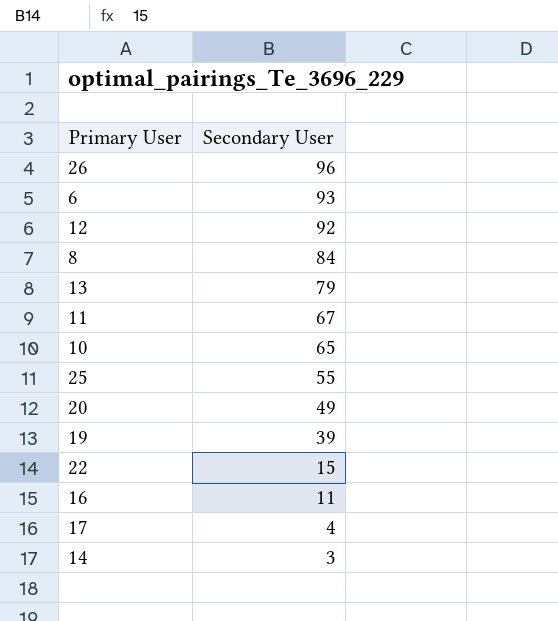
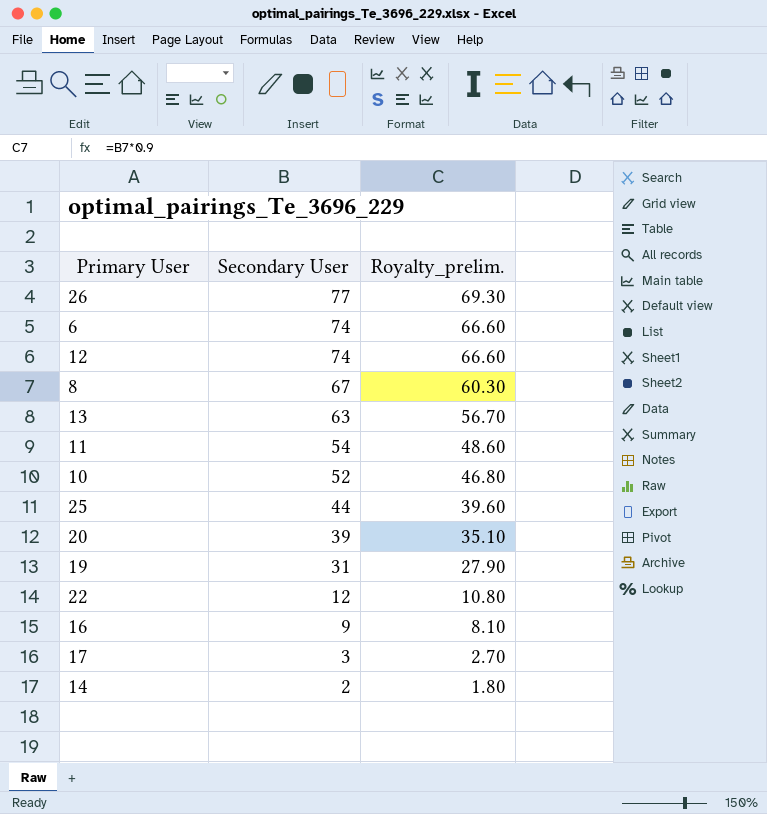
column Royalty_prelim. | formula: none -> [Secondary User] * 0.9
26 | Secondary User: 96 -> 77
6 | Secondary User: 93 -> 74
12 | Secondary User: 92 -> 74
8 | Secondary User: 84 -> 67
13 | Secondary User: 79 -> 63
11 | Secondary User: 67 -> 54
10 | Secondary User: 65 -> 52
25 | Secondary User: 55 -> 44
20 | Secondary User: 49 -> 39
19 | Secondary User: 39 -> 31
22 | Secondary User: 15 -> 12
16 | Secondary User: 11 -> 9
17 | Secondary User: 4 -> 3
14 | Secondary User: 3 -> 2

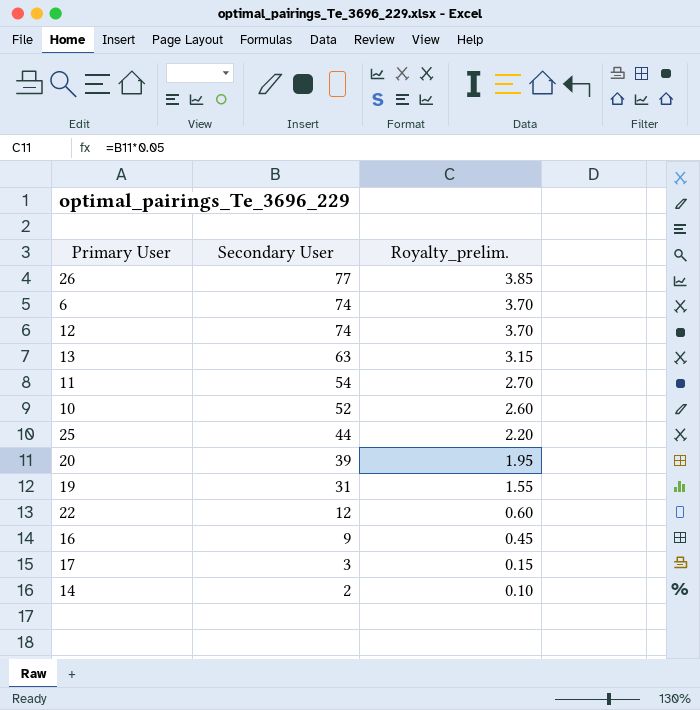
column Royalty_prelim. | formula: [Secondary User] * 0.9 -> [Secondary User] * 0.05
row 8: 67 | 60.30 -> none

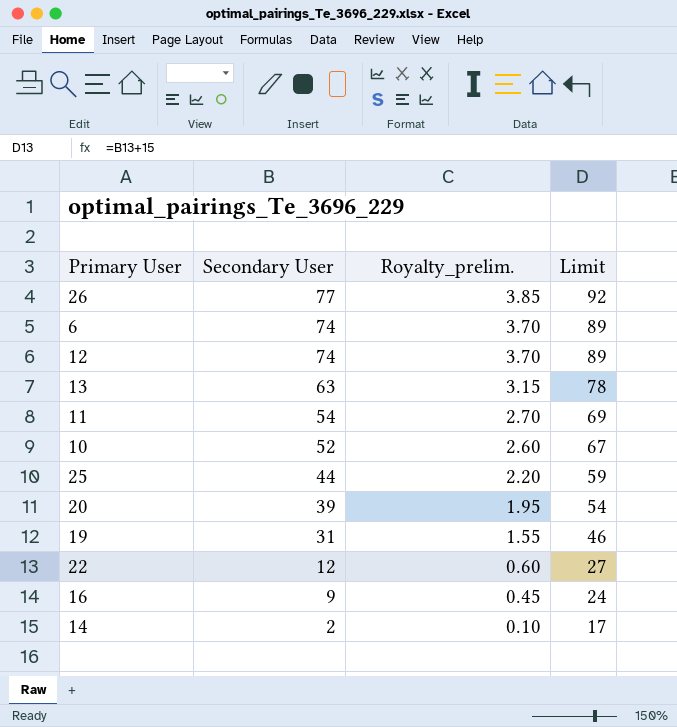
column Limit | formula: none -> [Secondary User] + 15
row 17: 3 | 0.15 -> none

